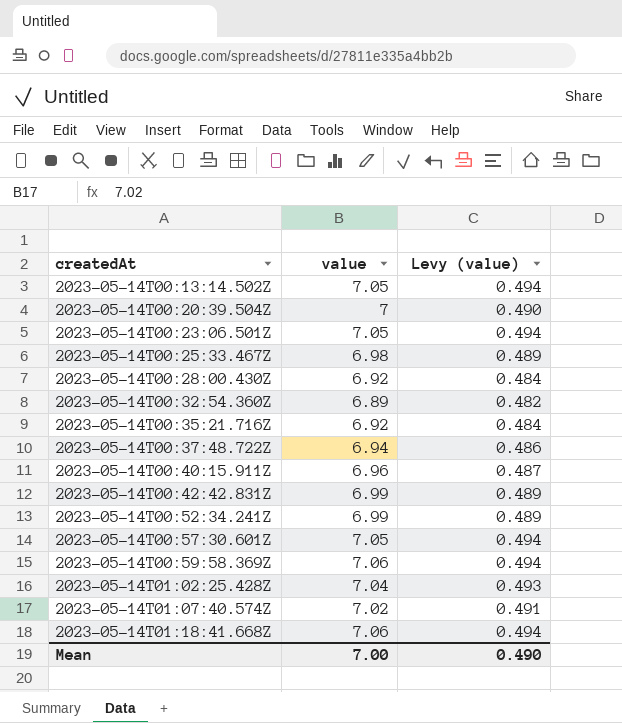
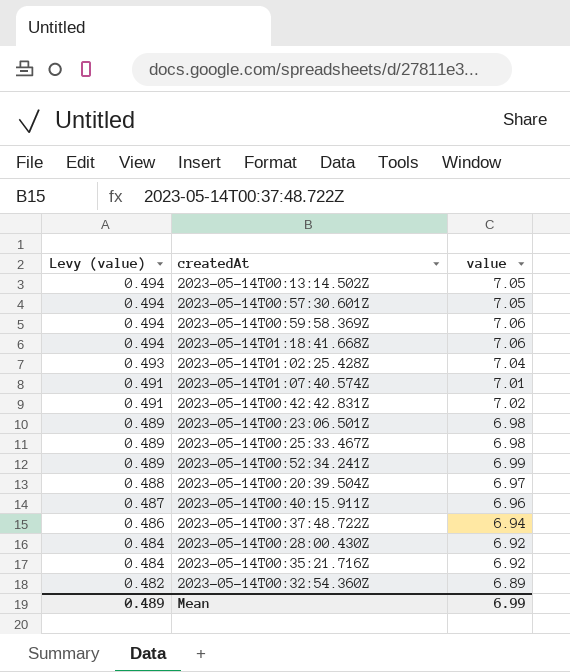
row order: createdAt ascending -> Levy (value) descending
column Levy (value) | position: 3 -> 1
2023-05-14T01:07:40.574Z | value: 7.02 -> 7.01
2023-05-14T00:42:42.831Z | Levy (value): 0.489 -> 0.491
2023-05-14T00:42:42.831Z | value: 6.99 -> 7.02
2023-05-14T00:23:06.501Z | Levy (value): 0.494 -> 0.489
2023-05-14T00:23:06.501Z | value: 7.05 -> 6.98
2023-05-14T00:20:39.504Z | Levy (value): 0.490 -> 0.488
2023-05-14T00:20:39.504Z | value: 7 -> 6.97
Mean | Levy (value): 0.490 -> 0.489
Mean | value: 7.00 -> 6.99

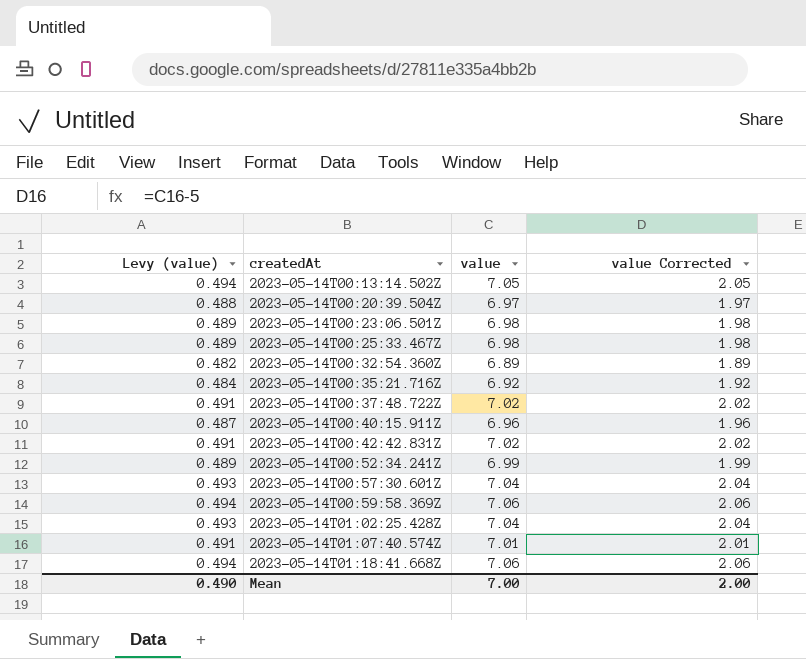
row order: Levy (value) descending -> createdAt ascending
column value Corrected | formula: none -> [value] - 5
row 2023-05-14T00:28:00.430Z: 0.484 | 6.92 -> none
2023-05-14T00:37:48.722Z | Levy (value): 0.486 -> 0.491
2023-05-14T00:37:48.722Z | value: 6.94 -> 7.02
2023-05-14T00:57:30.601Z | Levy (value): 0.494 -> 0.493
2023-05-14T00:57:30.601Z | value: 7.05 -> 7.04
Mean | Levy (value): 0.489 -> 0.490
Mean | value: 6.99 -> 7.00

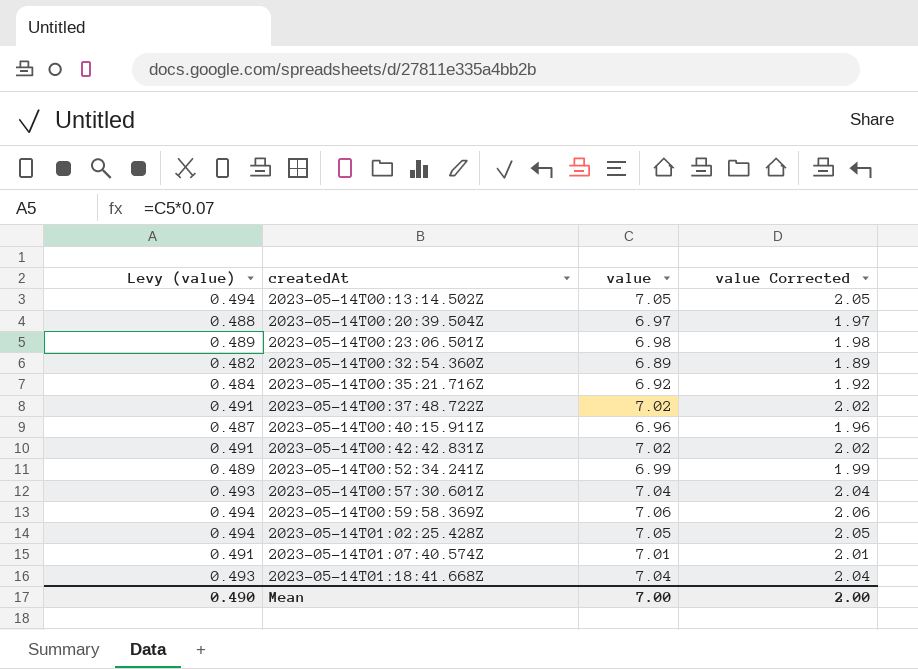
row 2023-05-14T00:25:33.467Z: 0.489 | 6.98 | 1.98 -> none
2023-05-14T01:02:25.428Z | Levy (value): 0.493 -> 0.494
2023-05-14T01:02:25.428Z | value: 7.04 -> 7.05
2023-05-14T01:02:25.428Z | value Corrected: 2.04 -> 2.05
2023-05-14T01:18:41.668Z | Levy (value): 0.494 -> 0.493
2023-05-14T01:18:41.668Z | value: 7.06 -> 7.04
2023-05-14T01:18:41.668Z | value Corrected: 2.06 -> 2.04

